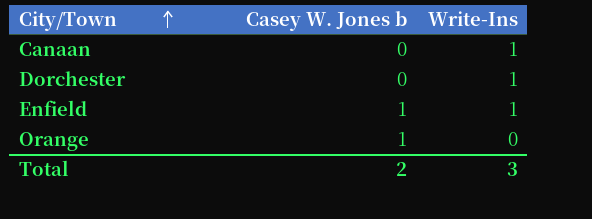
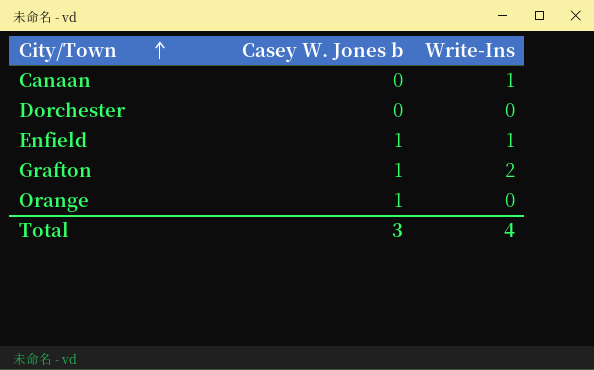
Dorchester | Write-Ins: 1 -> 0
row Grafton: none -> 1 | 2
Total | Casey W. Jones b: 2 -> 3
Total | Write-Ins: 3 -> 4

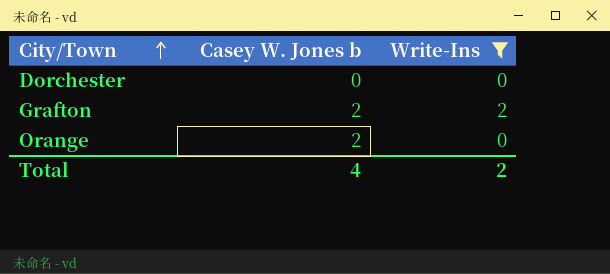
filter: none -> Write-Ins != 1
Grafton | Casey W. Jones b: 1 -> 2
Orange | Casey W. Jones b: 1 -> 2
Total | Casey W. Jones b: 3 -> 4
Total | Write-Ins: 4 -> 2

